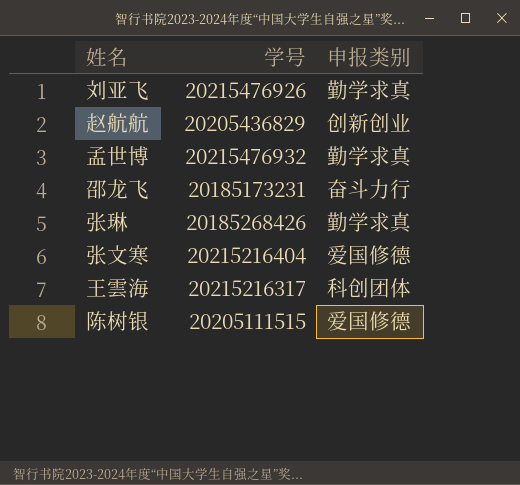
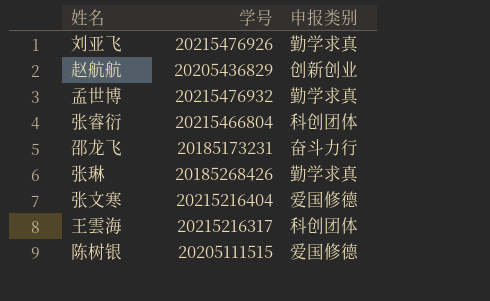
row 张睿衍: none -> 20215466804 | 科创团体

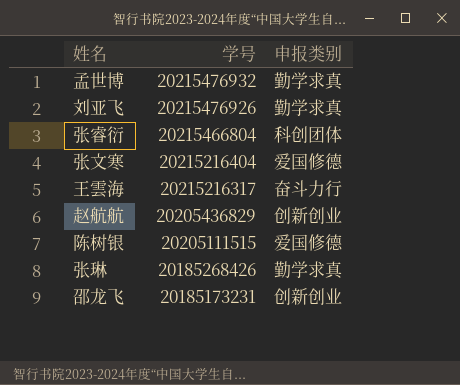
row order: none -> 学号 descending
王雲海 | 申报类别: 科创团体 -> 奋斗力行
邵龙飞 | 申报类别: 奋斗力行 -> 创新创业

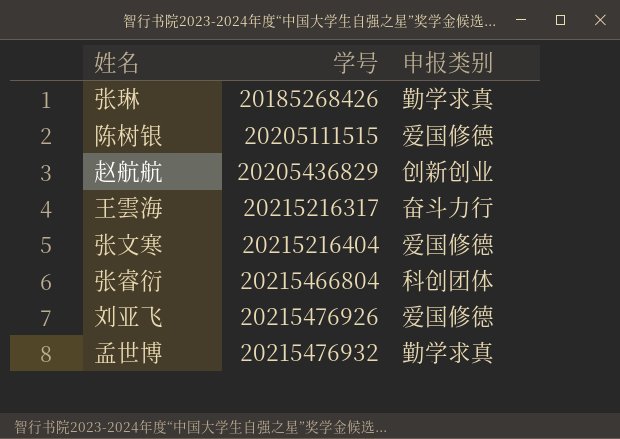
row order: 学号 descending -> 学号 ascending
row 邵龙飞: 20185173231 | 创新创业 -> none
刘亚飞 | 申报类别: 勤学求真 -> 爱国修德

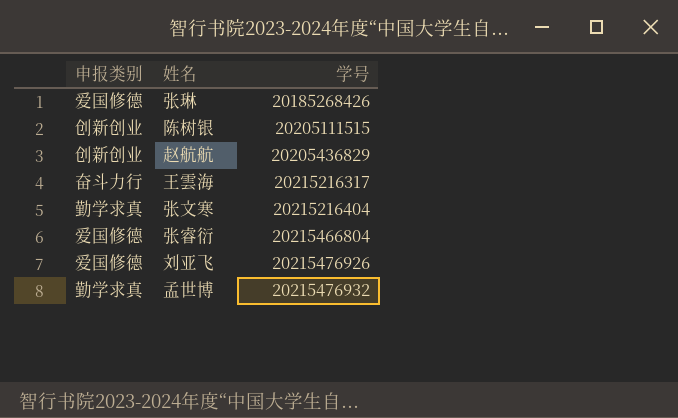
column 申报类别 | position: 3 -> 1
张琳 | 申报类别: 勤学求真 -> 爱国修德
陈树银 | 申报类别: 爱国修德 -> 创新创业
张文寒 | 申报类别: 爱国修德 -> 勤学求真
张睿衍 | 申报类别: 科创团体 -> 爱国修德

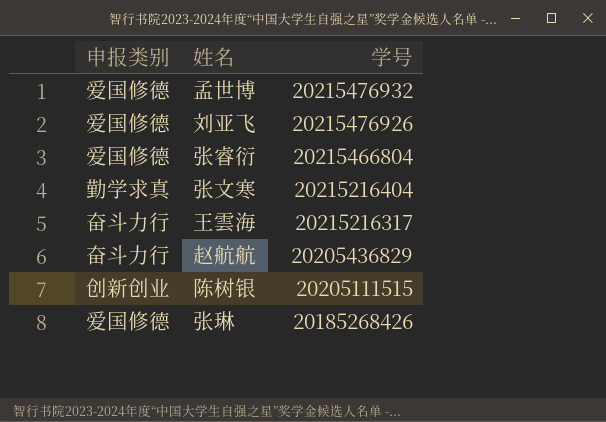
row order: 学号 ascending -> 学号 descending
孟世博 | 申报类别: 勤学求真 -> 爱国修德
赵航航 | 申报类别: 创新创业 -> 奋斗力行

